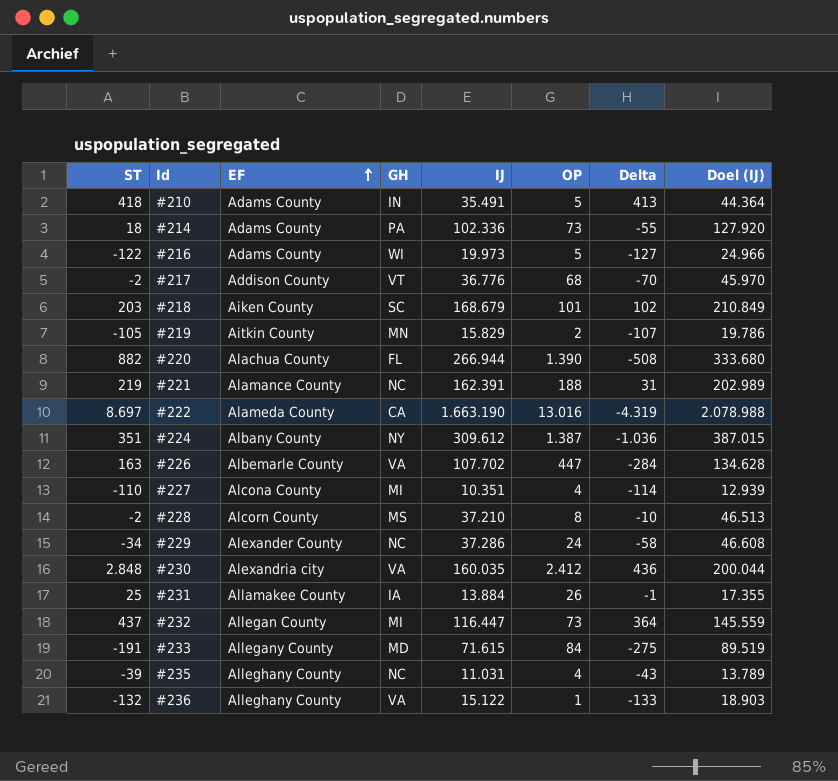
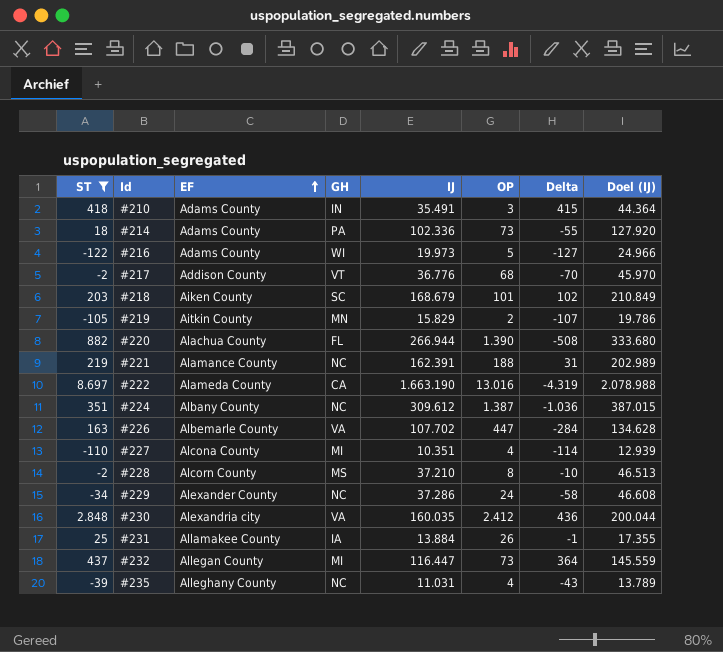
filter: none -> ST >= -122
#210 | OP: 5 -> 3
#210 | Delta: 413 -> 415
#224 | GH: NY -> NC

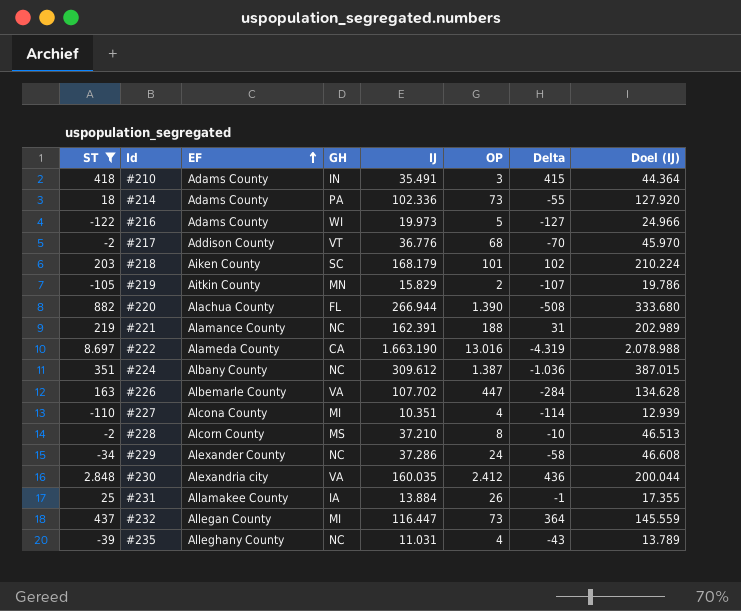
#218 | IJ: 168.679 -> 168.179
#218 | Doel (IJ): 210.849 -> 210.224

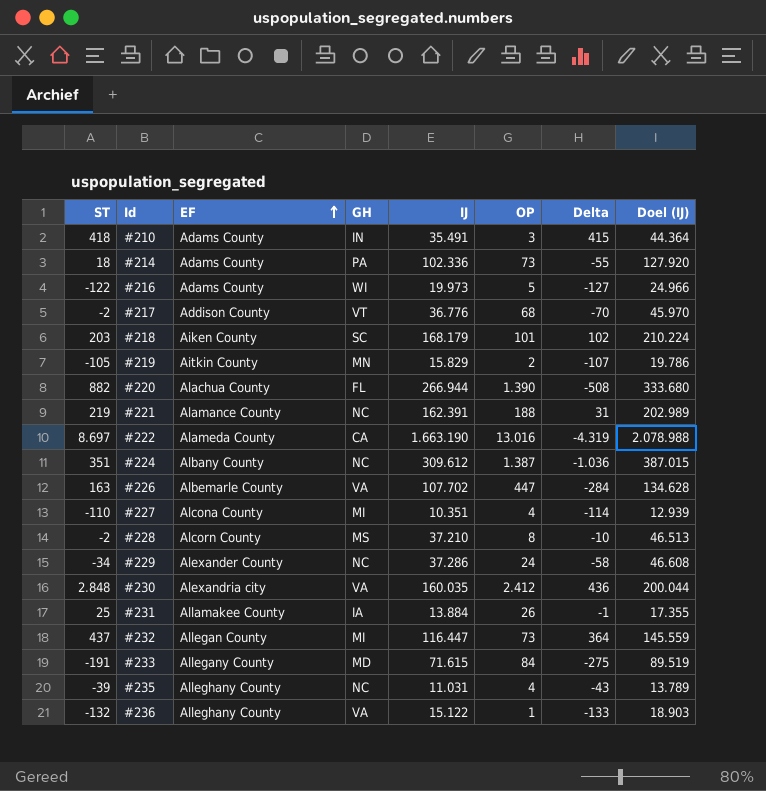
filter: ST >= -122 -> none

